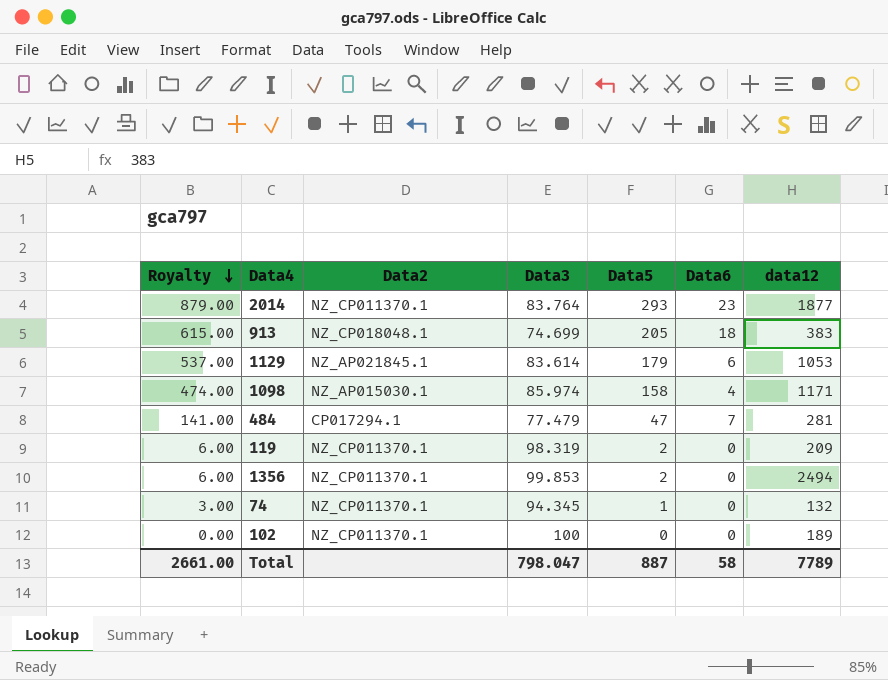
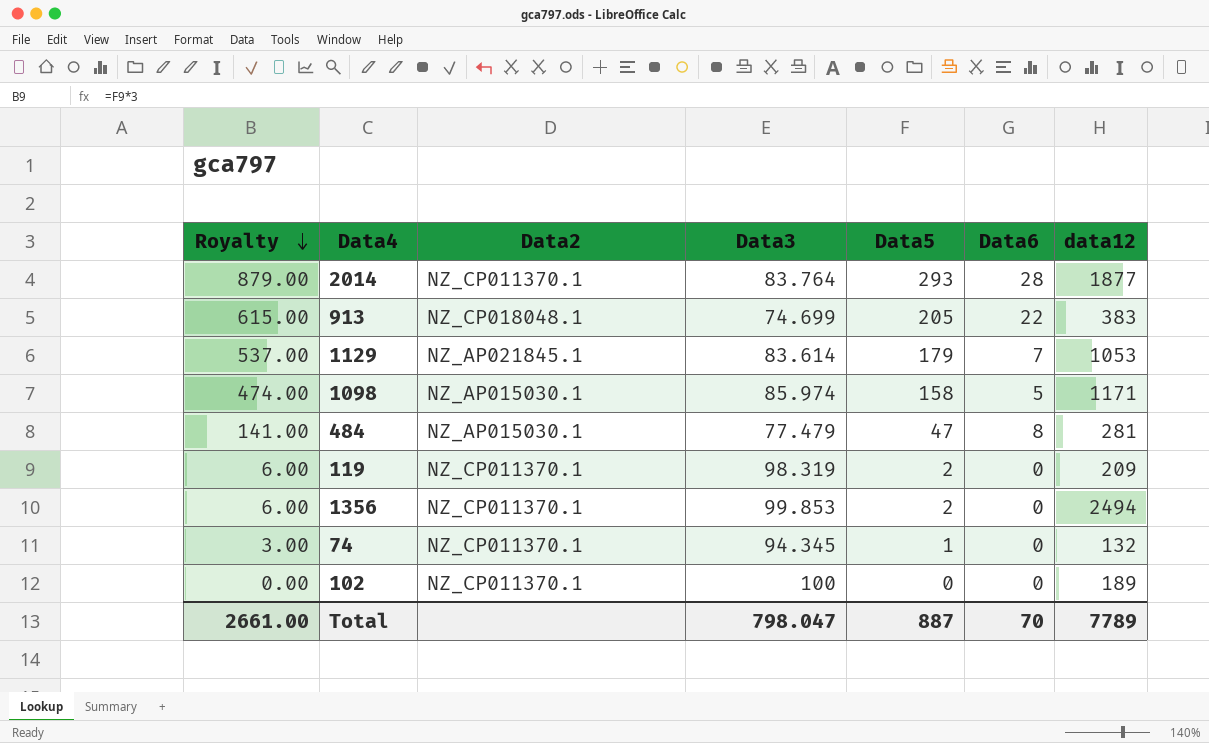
2014 | Data6: 23 -> 28
913 | Data6: 18 -> 22
1129 | Data6: 6 -> 7
1098 | Data6: 4 -> 5
484 | Data2: CP017294.1 -> NZ_AP015030.1
484 | Data6: 7 -> 8
Total | Data6: 58 -> 70

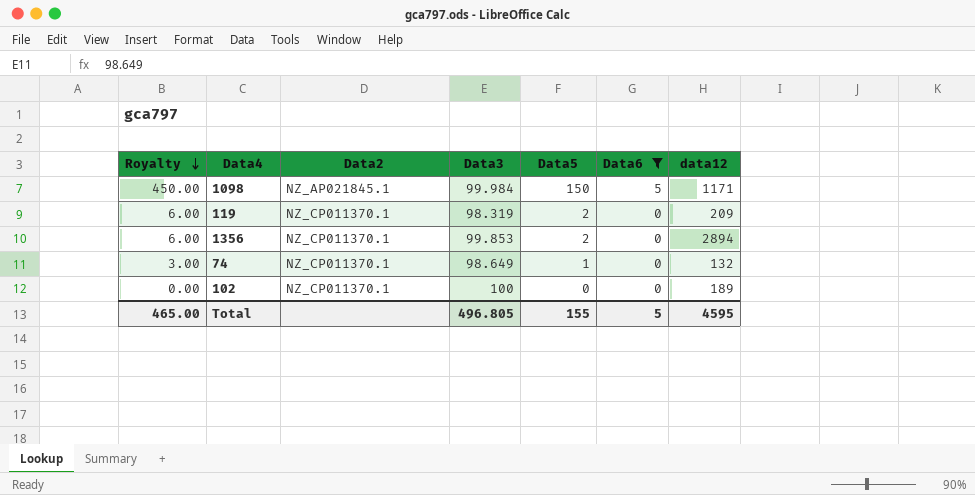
filter: none -> Data6 <= 5
1098 | Royalty: 474.00 -> 450.00
1098 | Data2: NZ_AP015030.1 -> NZ_AP021845.1
1098 | Data3: 85.974 -> 99.984
1098 | Data5: 158 -> 150
1356 | data12: 2494 -> 2894
74 | Data3: 94.345 -> 98.649
Total | Royalty: 2661.00 -> 465.00
Total | Data3: 798.047 -> 496.805
Total | Data5: 887 -> 155
Total | Data6: 70 -> 5
Total | data12: 7789 -> 4595

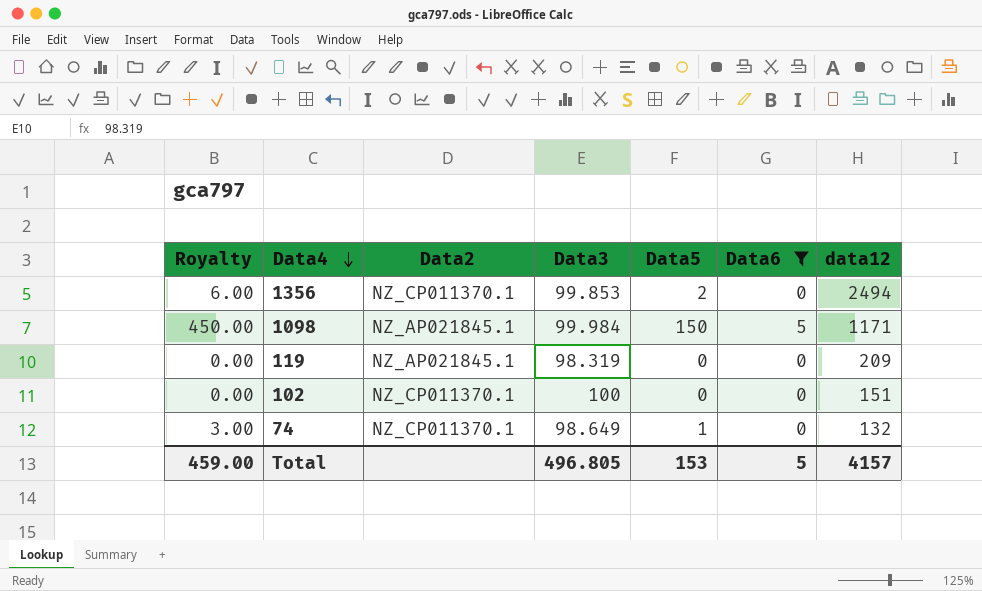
row order: Royalty descending -> Data4 descending
1356 | data12: 2894 -> 2494
119 | Royalty: 6.00 -> 0.00
119 | Data2: NZ_CP011370.1 -> NZ_AP021845.1
119 | Data5: 2 -> 0
102 | data12: 189 -> 151
Total | Royalty: 465.00 -> 459.00
Total | Data5: 155 -> 153
Total | data12: 4595 -> 4157

